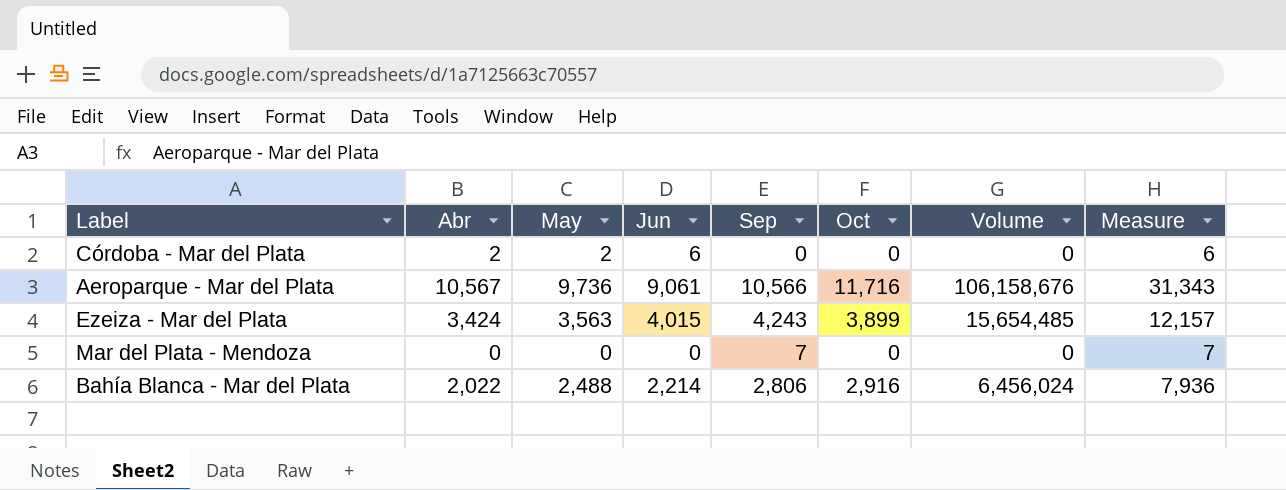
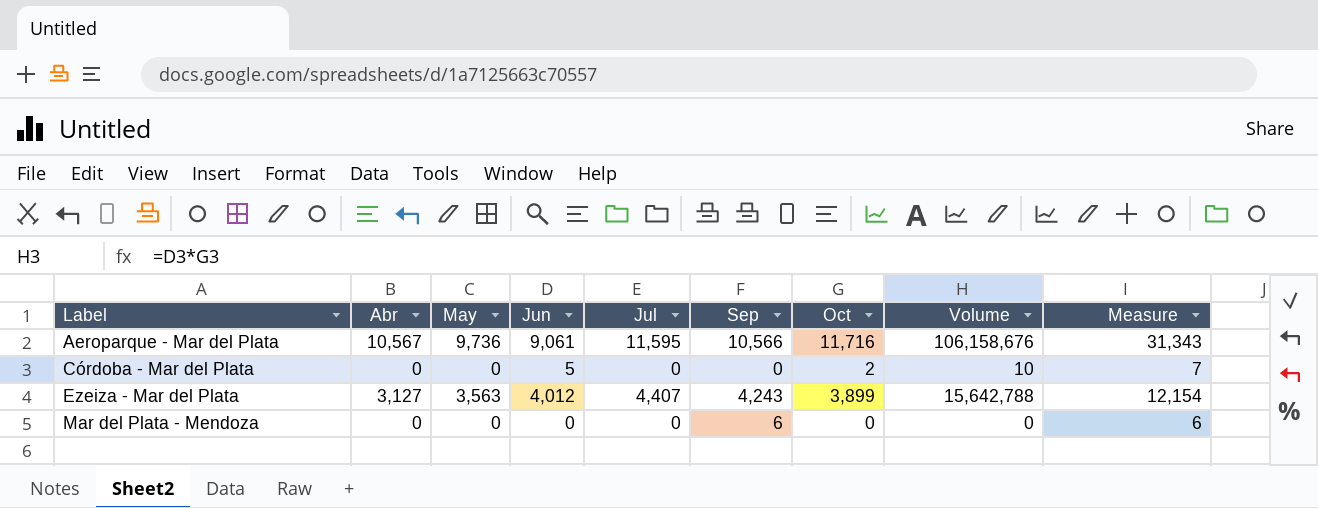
row order: none -> Label ascending
column Jul | position: none -> 5
row Bahía Blanca - Mar del Plata: 2,022 | 2,488 | 2,214 | 2,806 | 2,916 | 6,456,024 | 7,936 -> none
Córdoba - Mar del Plata | Abr: 2 -> 0
Córdoba - Mar del Plata | May: 2 -> 0
Córdoba - Mar del Plata | Jun: 6 -> 5
Córdoba - Mar del Plata | Oct: 0 -> 2
Córdoba - Mar del Plata | Volume: 0 -> 10
Córdoba - Mar del Plata | Measure: 6 -> 7
Ezeiza - Mar del Plata | Abr: 3,424 -> 3,127
Ezeiza - Mar del Plata | Jun: 4,015 -> 4,012
Ezeiza - Mar del Plata | Volume: 15,654,485 -> 15,642,788
Ezeiza - Mar del Plata | Measure: 12,157 -> 12,154
Mar del Plata - Mendoza | Sep: 7 -> 6
Mar del Plata - Mendoza | Measure: 7 -> 6

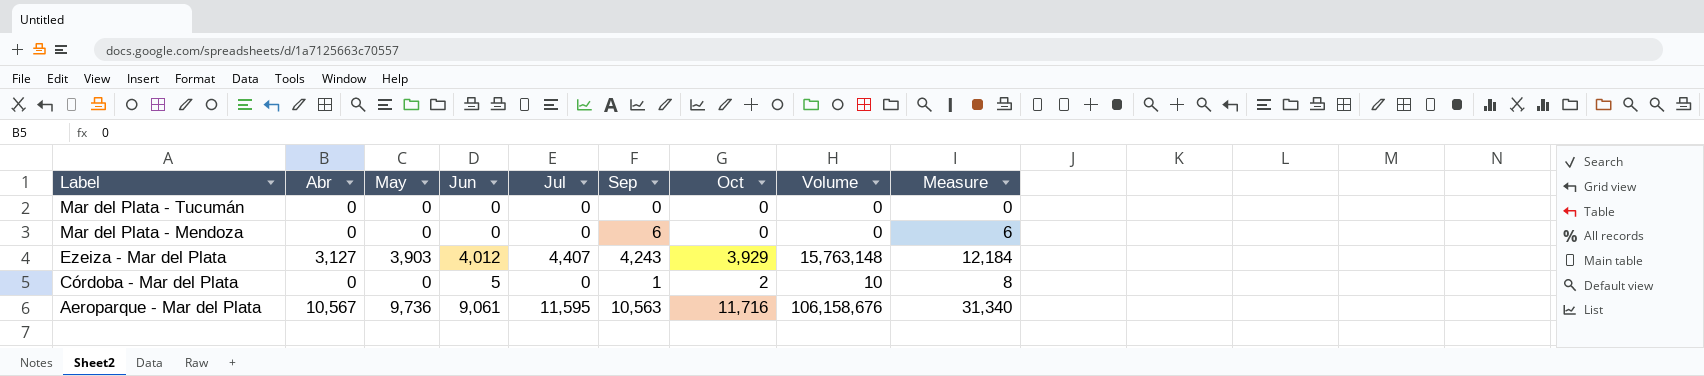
row order: Label ascending -> Label descending
row Mar del Plata - Tucumán: none -> 0 | 0 | 0 | 0 | 0 | 0 | 0 | 0
Ezeiza - Mar del Plata | May: 3,563 -> 3,903
Ezeiza - Mar del Plata | Oct: 3,899 -> 3,929
Ezeiza - Mar del Plata | Volume: 15,642,788 -> 15,763,148
Ezeiza - Mar del Plata | Measure: 12,154 -> 12,184
Córdoba - Mar del Plata | Sep: 0 -> 1
Córdoba - Mar del Plata | Measure: 7 -> 8
Aeroparque - Mar del Plata | Sep: 10,566 -> 10,563
Aeroparque - Mar del Plata | Measure: 31,343 -> 31,340

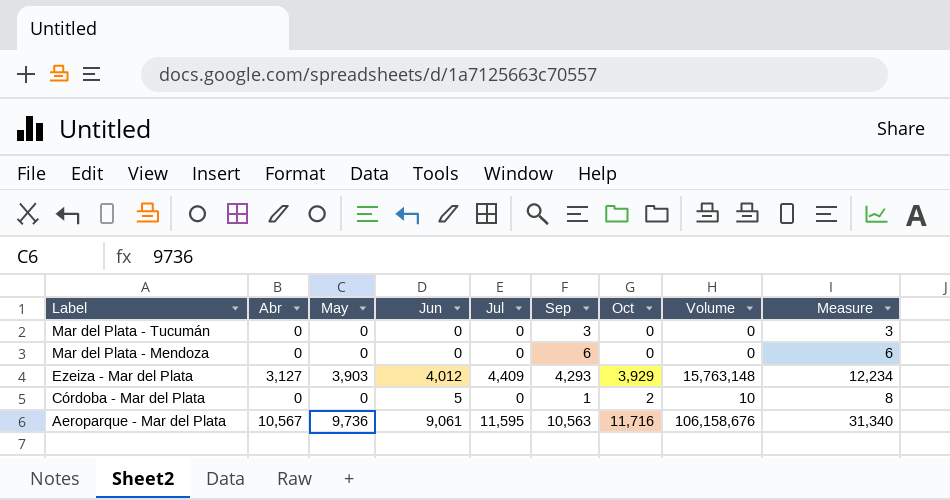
Mar del Plata - Tucumán | Sep: 0 -> 3
Mar del Plata - Tucumán | Measure: 0 -> 3
Ezeiza - Mar del Plata | Jul: 4,407 -> 4,409
Ezeiza - Mar del Plata | Sep: 4,243 -> 4,293
Ezeiza - Mar del Plata | Measure: 12,184 -> 12,234

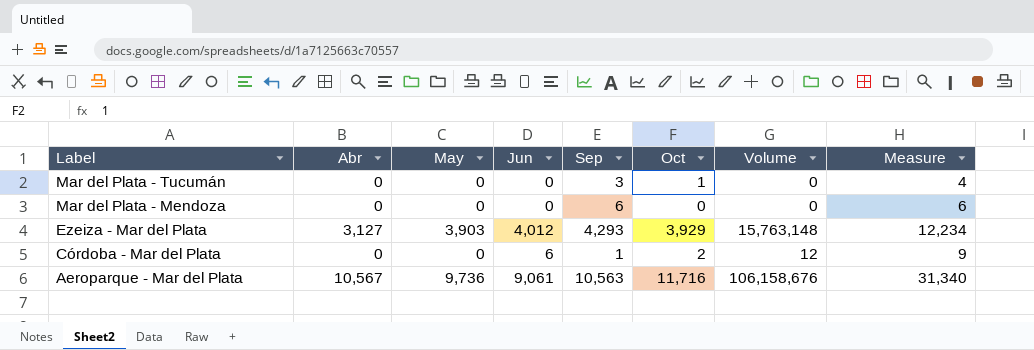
column Jul | position: 5 -> none
Mar del Plata - Tucumán | Oct: 0 -> 1
Mar del Plata - Tucumán | Measure: 3 -> 4
Córdoba - Mar del Plata | Jun: 5 -> 6
Córdoba - Mar del Plata | Volume: 10 -> 12
Córdoba - Mar del Plata | Measure: 8 -> 9

